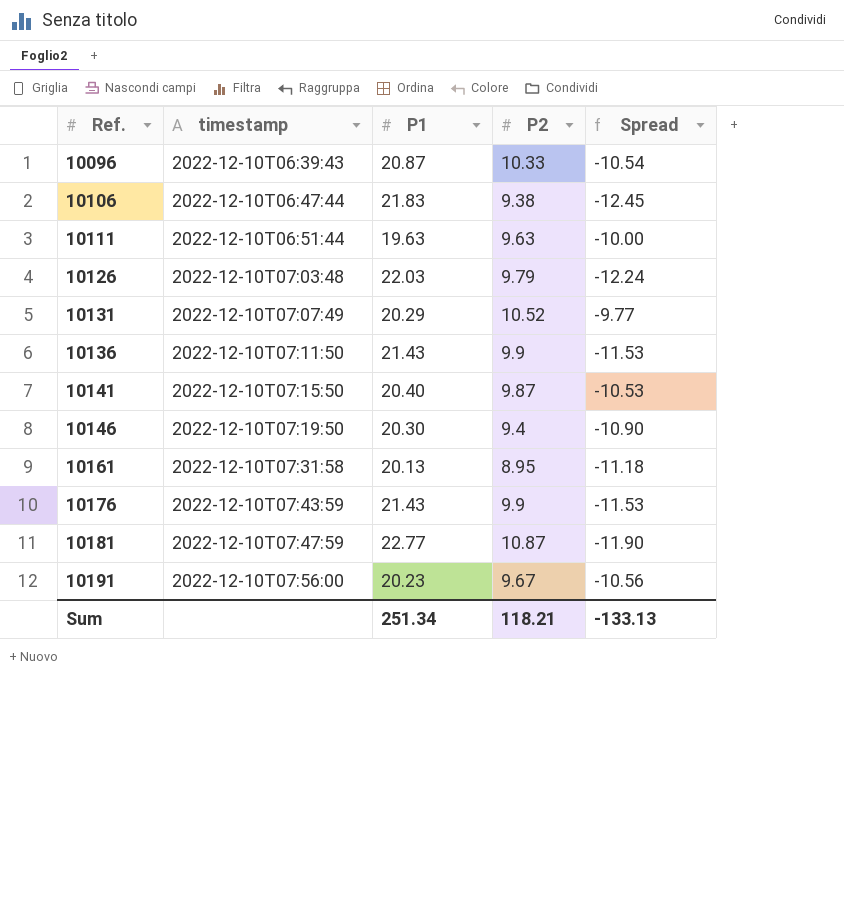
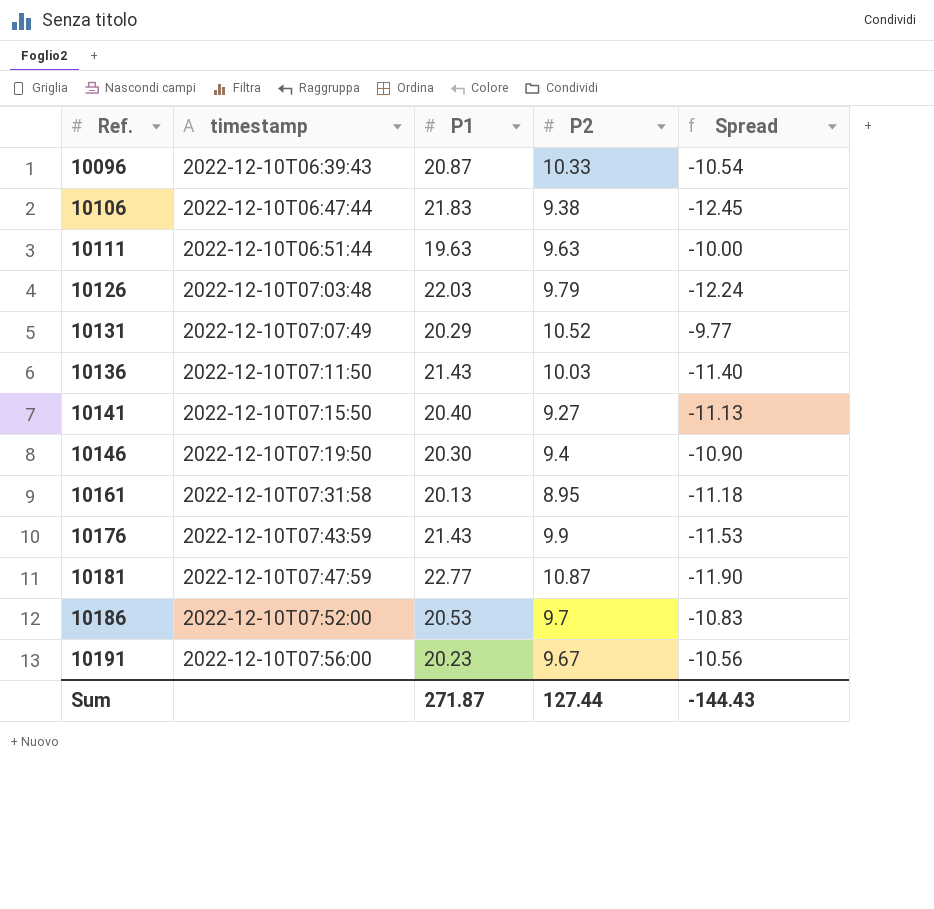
10136 | P2: 9.9 -> 10.03
10136 | Spread: -11.53 -> -11.40
10141 | P2: 9.87 -> 9.27
10141 | Spread: -10.53 -> -11.13
row 10186: none -> 2022-12-10T07:52:00 | 20.53 | 9.7 | -10.83
Sum | P1: 251.34 -> 271.87
Sum | P2: 118.21 -> 127.44
Sum | Spread: -133.13 -> -144.43

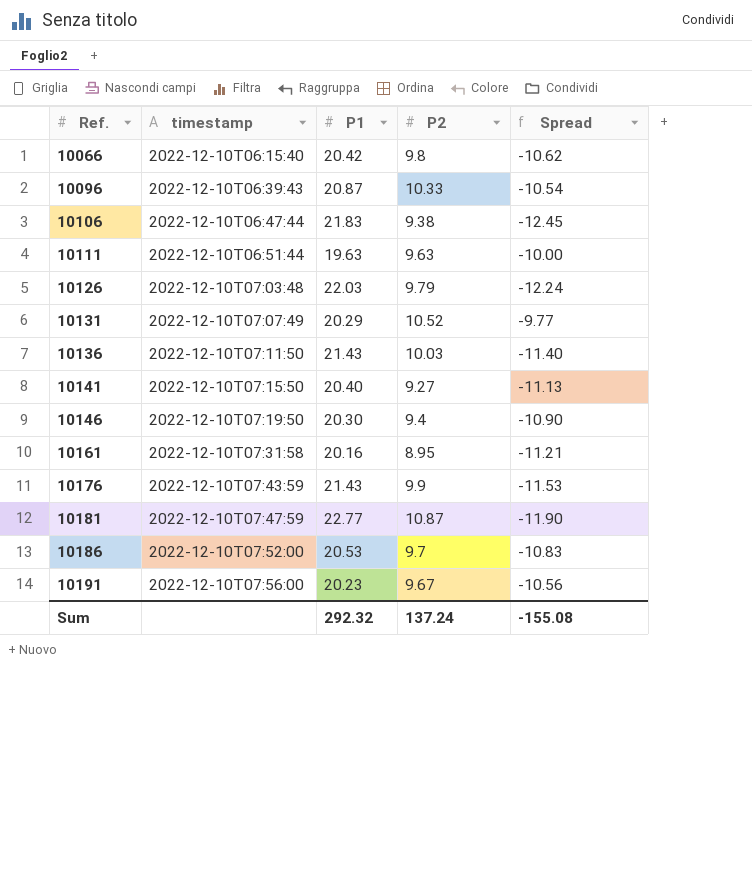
row 10066: none -> 2022-12-10T06:15:40 | 20.42 | 9.8 | -10.62
10161 | P1: 20.13 -> 20.16
10161 | Spread: -11.18 -> -11.21
Sum | P1: 271.87 -> 292.32
Sum | P2: 127.44 -> 137.24
Sum | Spread: -144.43 -> -155.08

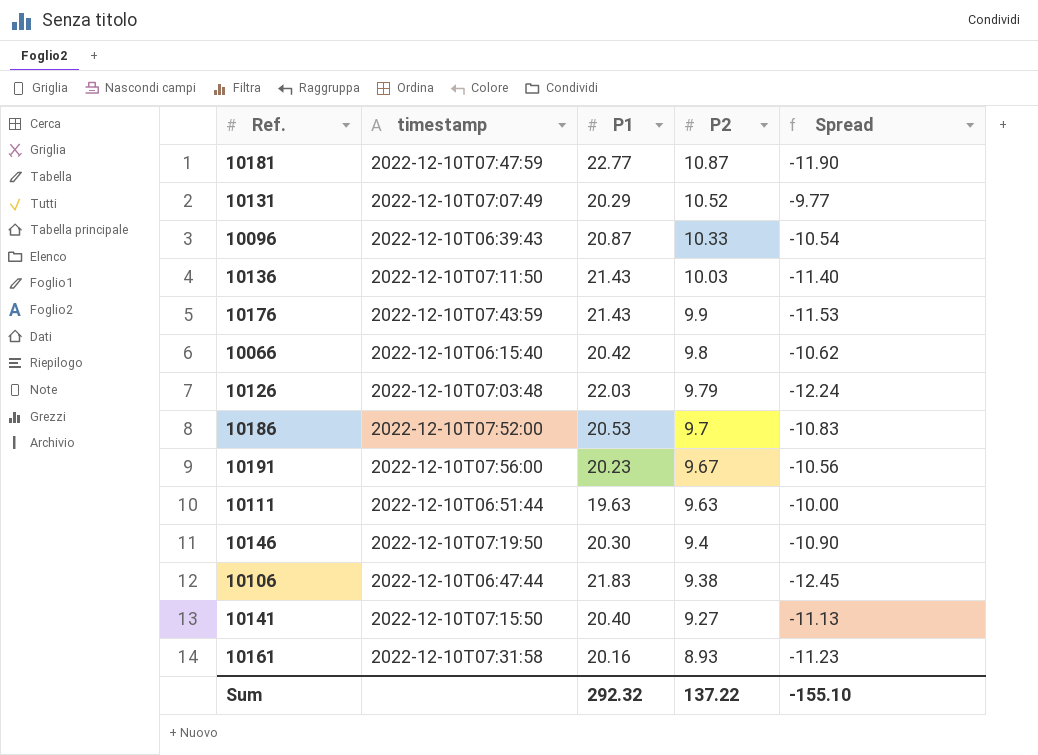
row order: Ref. ascending -> P2 descending
10161 | P2: 8.95 -> 8.93
10161 | Spread: -11.21 -> -11.23
Sum | P2: 137.24 -> 137.22
Sum | Spread: -155.08 -> -155.10

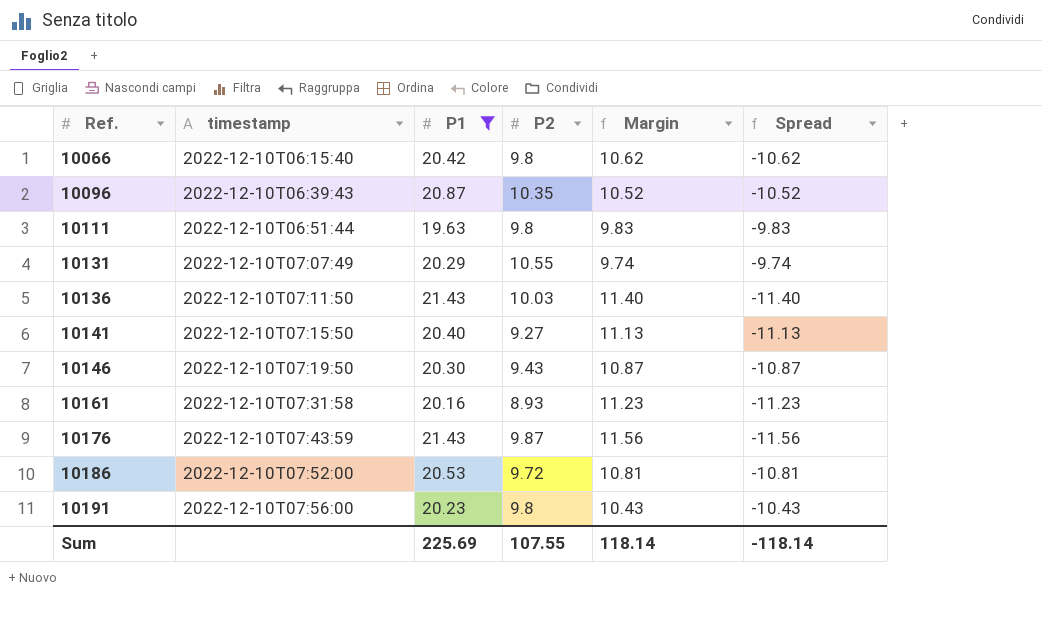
filter: none -> P1 <= 21.43
row order: P2 descending -> Ref. ascending
column Margin | formula: none -> [P1] - [P2]
10096 | P2: 10.33 -> 10.35
10096 | Spread: -10.54 -> -10.52
10111 | P2: 9.63 -> 9.8
10111 | Spread: -10.00 -> -9.83
10131 | P2: 10.52 -> 10.55
10131 | Spread: -9.77 -> -9.74
10146 | P2: 9.4 -> 9.43
10146 | Spread: -10.90 -> -10.87
10176 | P2: 9.9 -> 9.87
10176 | Spread: -11.53 -> -11.56
10186 | P2: 9.7 -> 9.72
10186 | Spread: -10.83 -> -10.81
10191 | P2: 9.67 -> 9.8
10191 | Spread: -10.56 -> -10.43
Sum | P1: 292.32 -> 225.69
Sum | P2: 137.22 -> 107.55
Sum | Spread: -155.10 -> -118.14

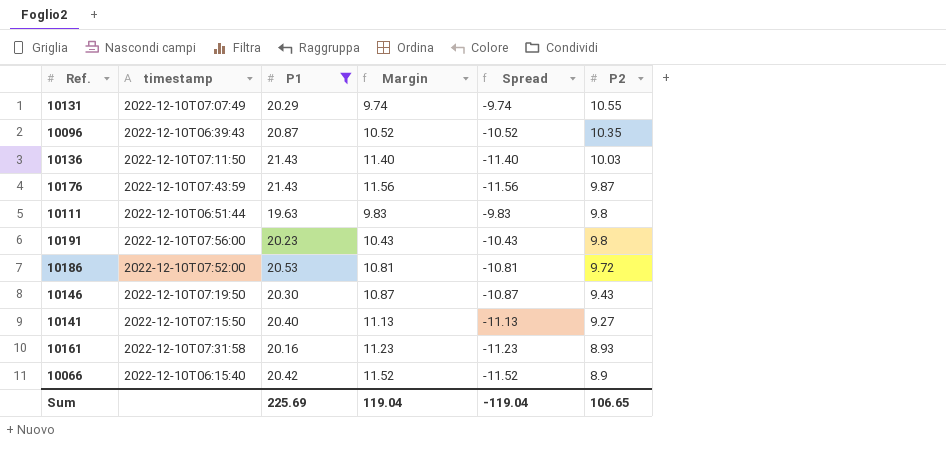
row order: Ref. ascending -> P2 descending
column P2 | position: 4 -> 6
10066 | Margin: 10.62 -> 11.52
10066 | Spread: -10.62 -> -11.52
10066 | P2: 9.8 -> 8.9
Sum | Margin: 118.14 -> 119.04
Sum | Spread: -118.14 -> -119.04
Sum | P2: 107.55 -> 106.65

